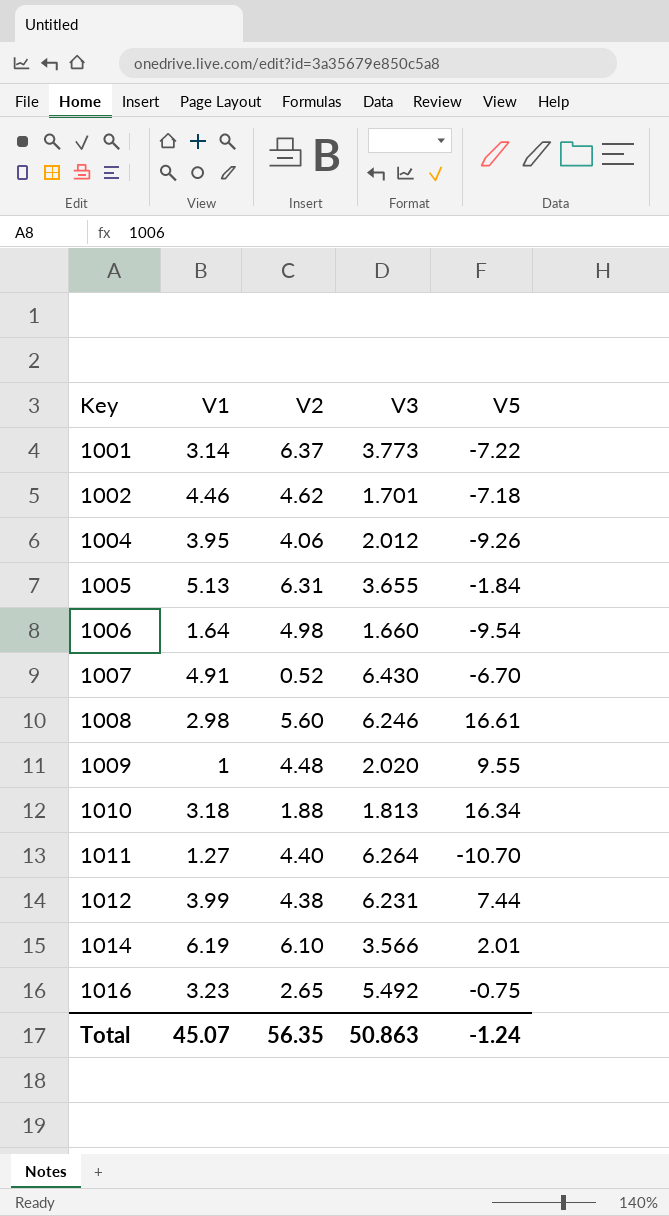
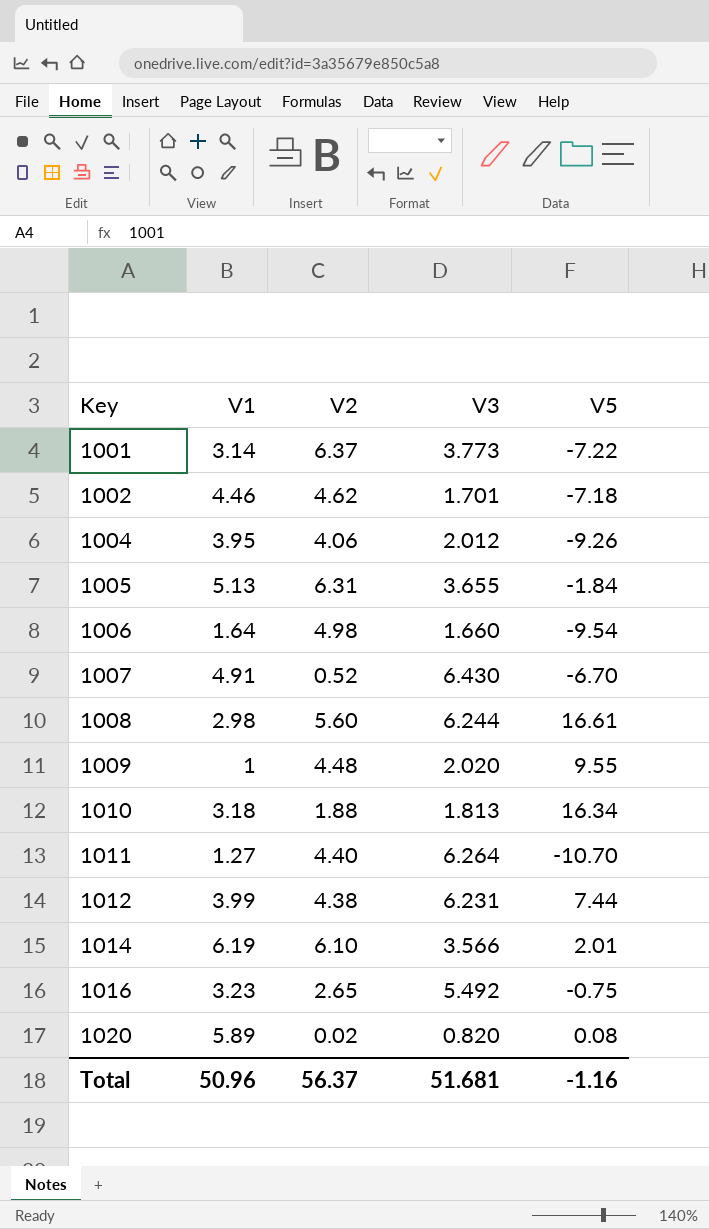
1008 | V3: 6.246 -> 6.244
row 1020: none -> 5.89 | 0.02 | 0.820 | 0.08
Total | V1: 45.07 -> 50.96
Total | V2: 56.35 -> 56.37
Total | V3: 50.863 -> 51.681
Total | V5: -1.24 -> -1.16

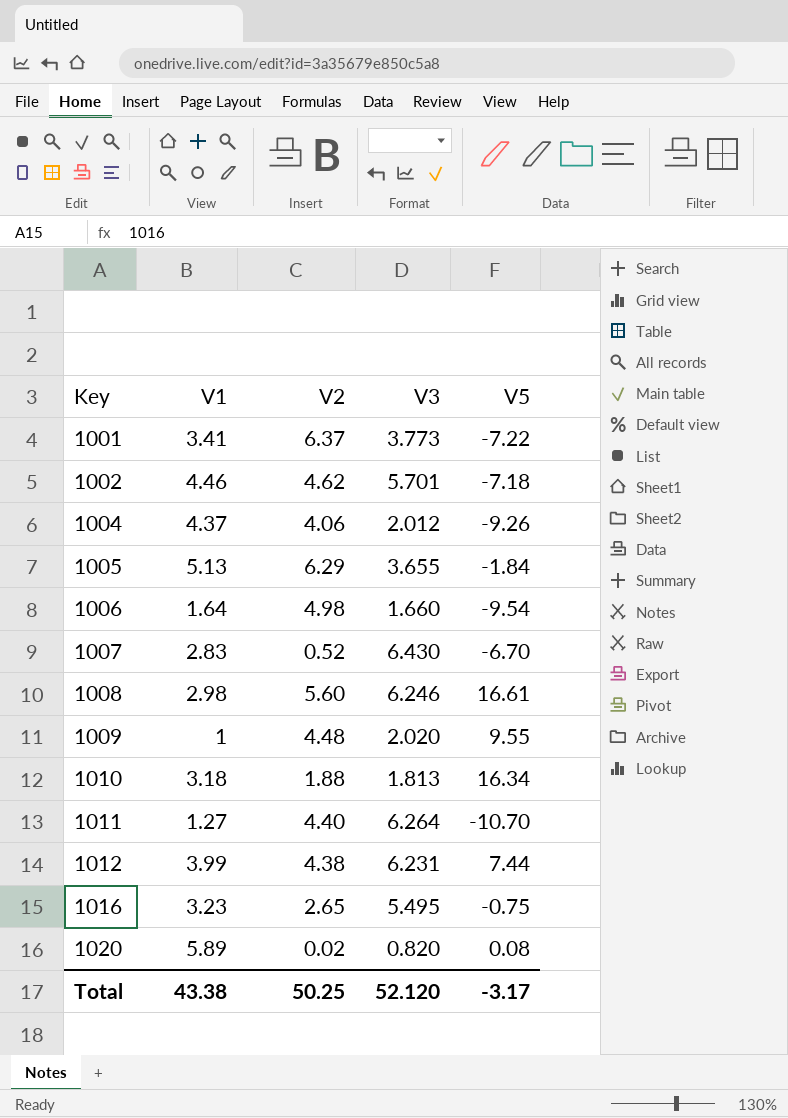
row 1014: 6.19 | 6.10 | 3.566 | 2.01 -> none
1001 | V1: 3.14 -> 3.41
1002 | V3: 1.701 -> 5.701
1004 | V1: 3.95 -> 4.37
1005 | V2: 6.31 -> 6.29
1007 | V1: 4.91 -> 2.83
1008 | V3: 6.244 -> 6.246
1016 | V3: 5.492 -> 5.495
Total | V1: 50.96 -> 43.38
Total | V2: 56.37 -> 50.25
Total | V3: 51.681 -> 52.120
Total | V5: -1.16 -> -3.17

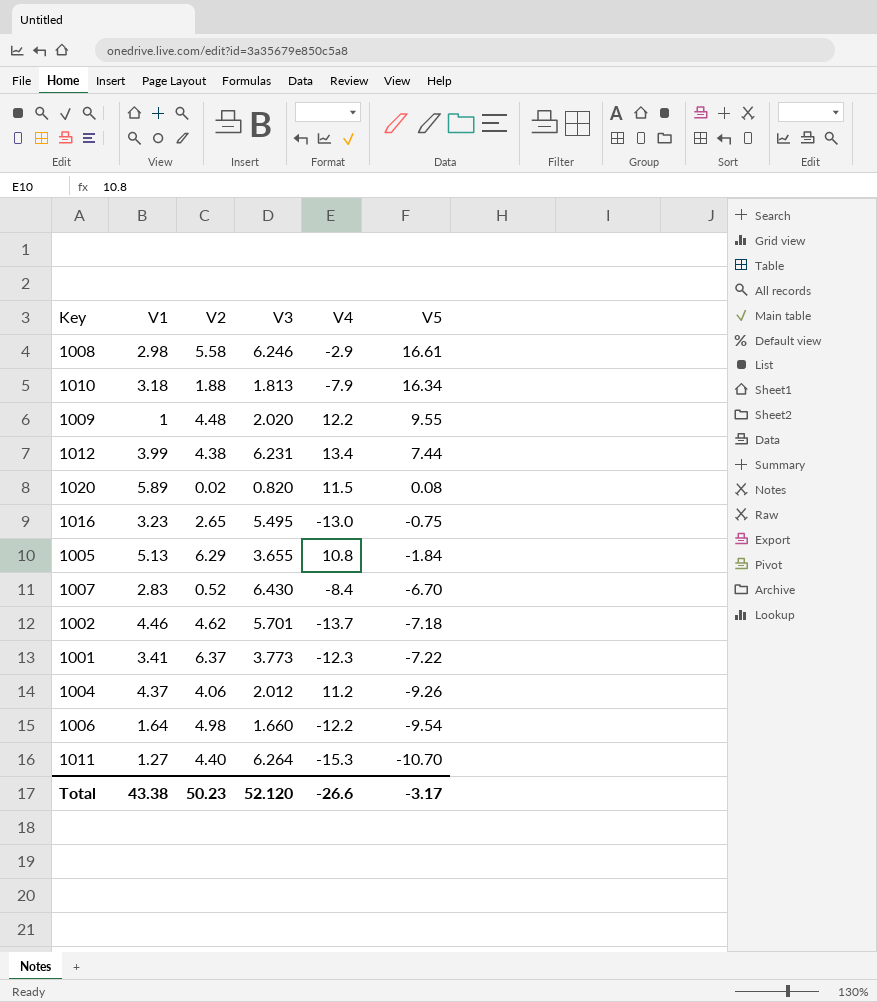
row order: Key ascending -> V5 descending
column V4 | position: none -> 5
1008 | V2: 5.60 -> 5.58
Total | V2: 50.25 -> 50.23

